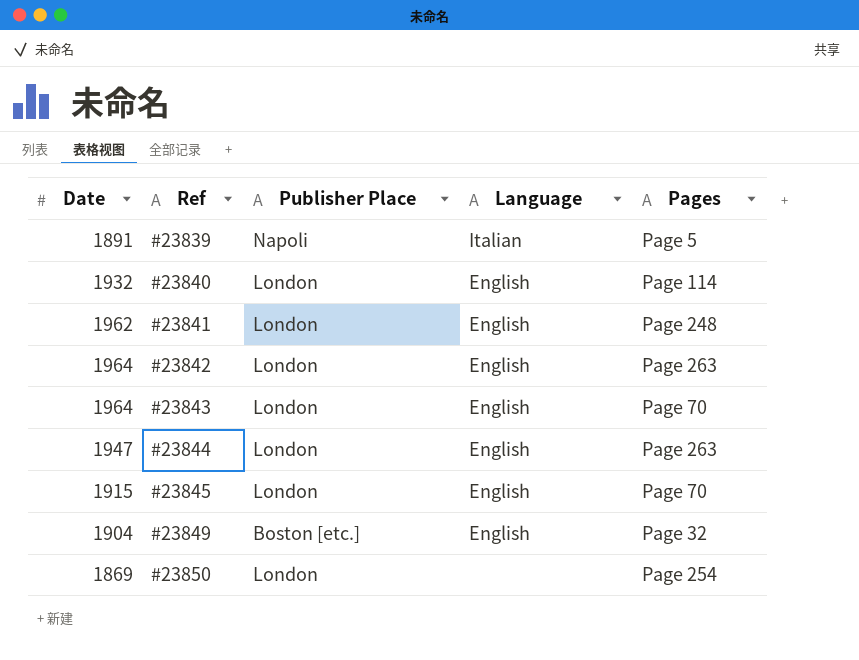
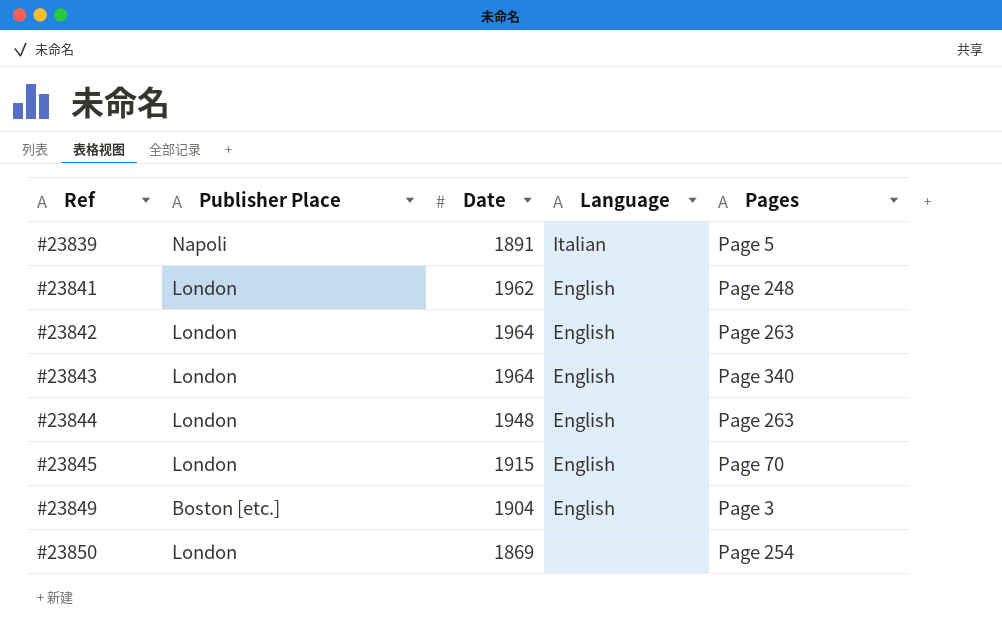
column Date | position: 1 -> 3
row #23840: 1932 | London | English | Page 114 -> none
#23843 | Pages: Page 70 -> Page 340
#23844 | Date: 1947 -> 1948
#23849 | Pages: Page 32 -> Page 3

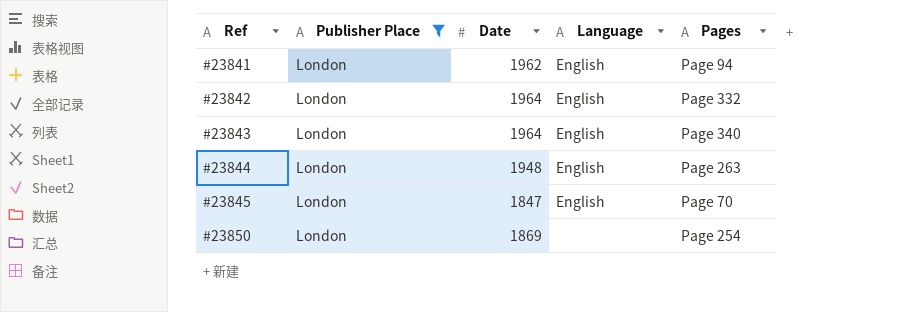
filter: none -> Publisher Place = London
#23841 | Pages: Page 248 -> Page 94
#23842 | Pages: Page 263 -> Page 332
#23845 | Date: 1915 -> 1847

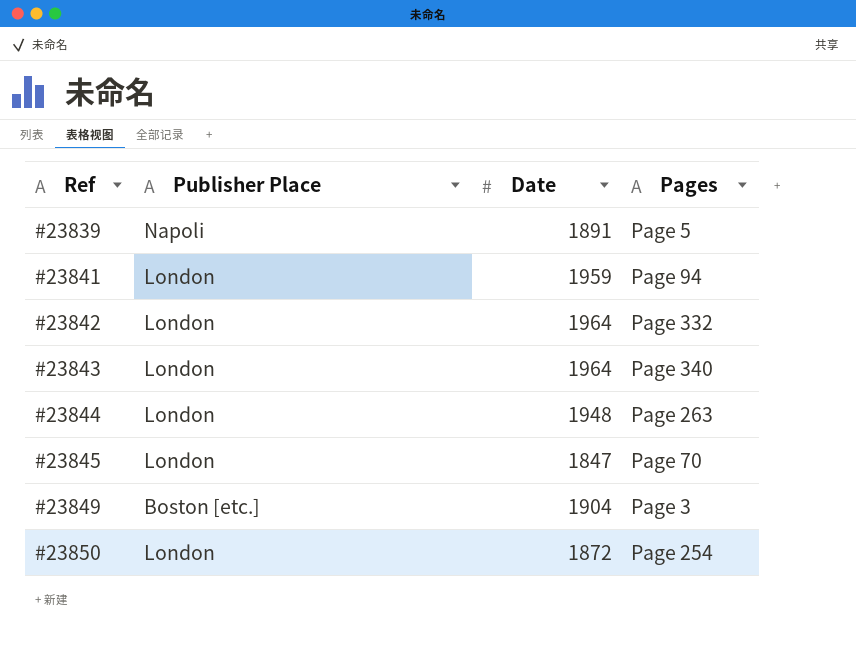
filter: Publisher Place = London -> none
column Language | position: 4 -> none
#23841 | Date: 1962 -> 1959
#23850 | Date: 1869 -> 1872

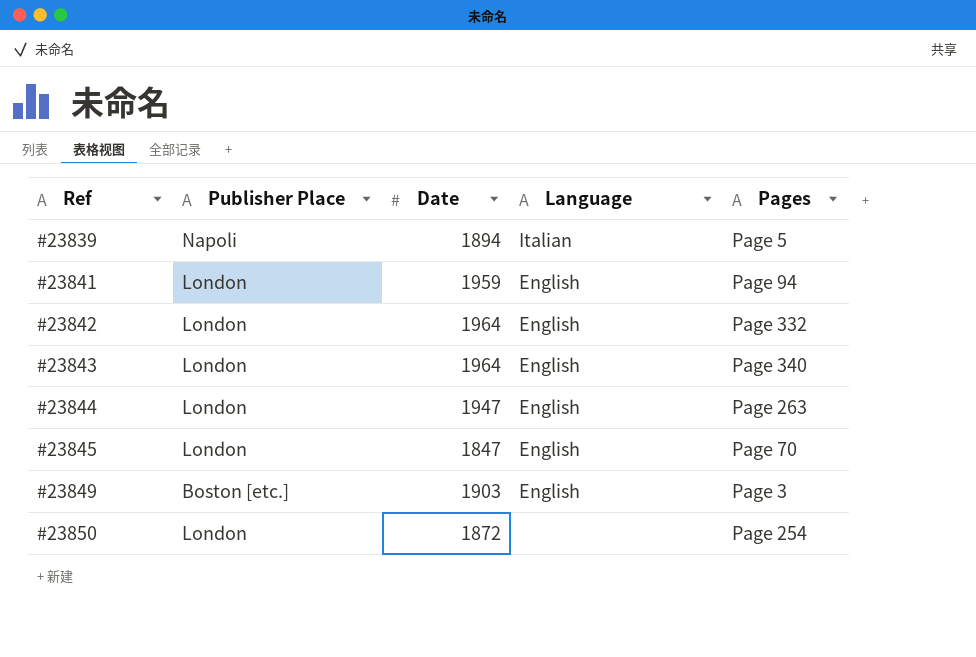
column Language | position: none -> 4
#23839 | Date: 1891 -> 1894
#23844 | Date: 1948 -> 1947
#23849 | Date: 1904 -> 1903

